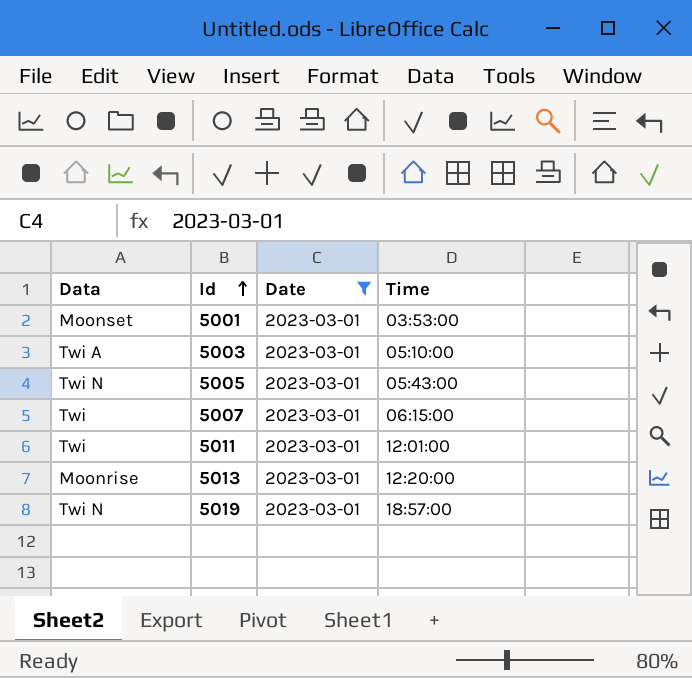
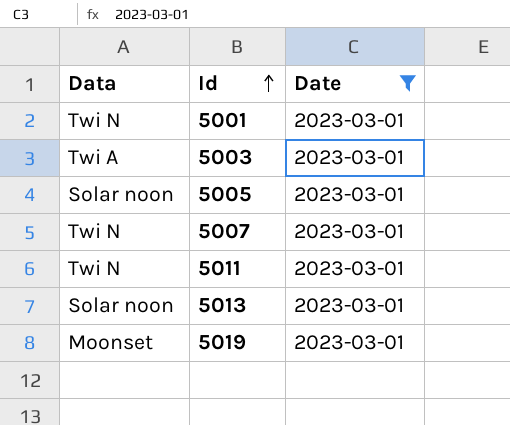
column Time | position: 4 -> none
5001 | Data: Moonset -> Twi N
5005 | Data: Twi N -> Solar noon
5007 | Data: Twi -> Twi N
5011 | Data: Twi -> Twi N
5013 | Data: Moonrise -> Solar noon
5019 | Data: Twi N -> Moonset

